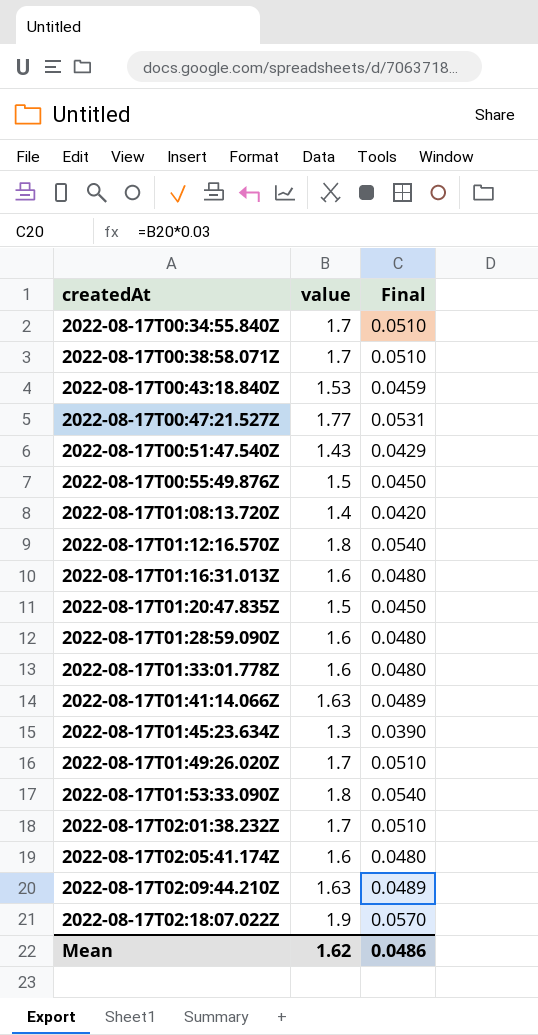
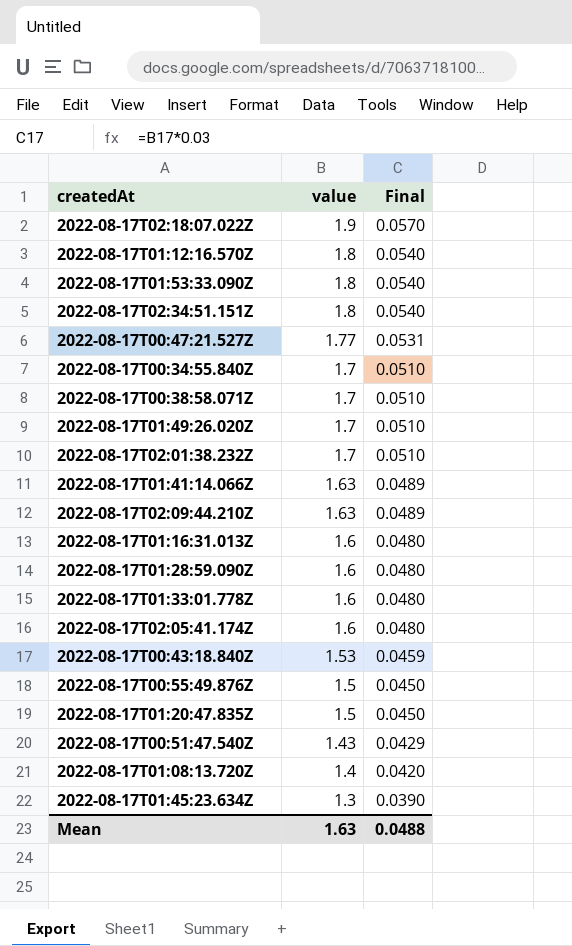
row order: createdAt ascending -> value descending
row 2022-08-17T02:34:51.151Z: none -> 1.8 | 0.0540
Mean | value: 1.62 -> 1.63
Mean | Final: 0.0486 -> 0.0488

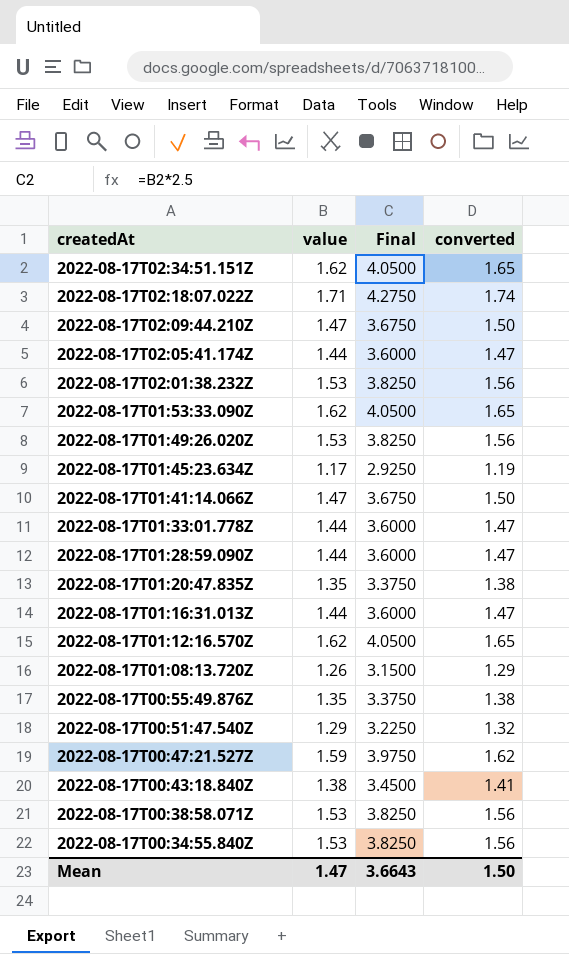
row order: value descending -> createdAt descending
column Final | formula: [value] * 0.03 -> [value] * 2.5
column converted | formula: none -> [value] * 1.02
2022-08-17T02:34:51.151Z | value: 1.8 -> 1.62
2022-08-17T02:18:07.022Z | value: 1.9 -> 1.71
2022-08-17T02:09:44.210Z | value: 1.63 -> 1.47
2022-08-17T02:05:41.174Z | value: 1.6 -> 1.44
2022-08-17T02:01:38.232Z | value: 1.7 -> 1.53
2022-08-17T01:53:33.090Z | value: 1.8 -> 1.62
2022-08-17T01:49:26.020Z | value: 1.7 -> 1.53
2022-08-17T01:45:23.634Z | value: 1.3 -> 1.17
2022-08-17T01:41:14.066Z | value: 1.63 -> 1.47
2022-08-17T01:33:01.778Z | value: 1.6 -> 1.44
2022-08-17T01:28:59.090Z | value: 1.6 -> 1.44
2022-08-17T01:20:47.835Z | value: 1.5 -> 1.35
2022-08-17T01:16:31.013Z | value: 1.6 -> 1.44
2022-08-17T01:12:16.570Z | value: 1.8 -> 1.62
2022-08-17T01:08:13.720Z | value: 1.4 -> 1.26
2022-08-17T00:55:49.876Z | value: 1.5 -> 1.35
2022-08-17T00:51:47.540Z | value: 1.43 -> 1.29
2022-08-17T00:47:21.527Z | value: 1.77 -> 1.59
2022-08-17T00:43:18.840Z | value: 1.53 -> 1.38
2022-08-17T00:38:58.071Z | value: 1.7 -> 1.53
2022-08-17T00:34:55.840Z | value: 1.7 -> 1.53
Mean | value: 1.63 -> 1.47
Mean | Final: 0.0488 -> 3.6643

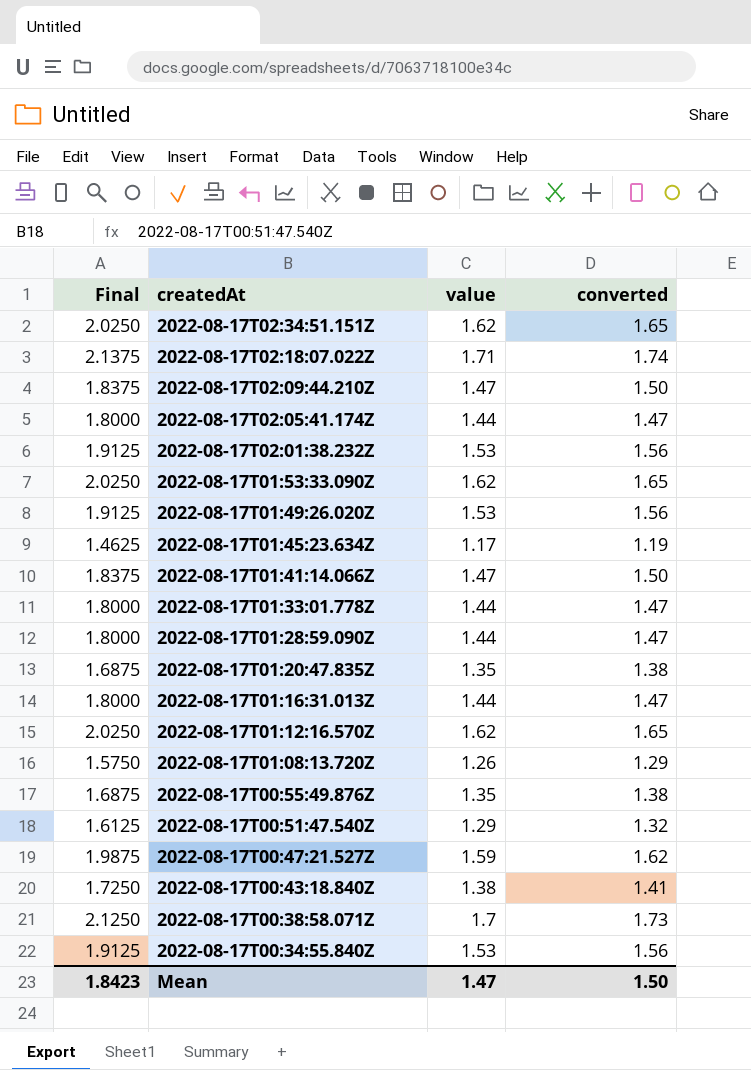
column Final | formula: [value] * 2.5 -> [value] * 1.25
column Final | position: 3 -> 1
2022-08-17T00:38:58.071Z | value: 1.53 -> 1.7
2022-08-17T00:38:58.071Z | converted: 1.56 -> 1.73
Mean | Final: 3.6643 -> 1.8423

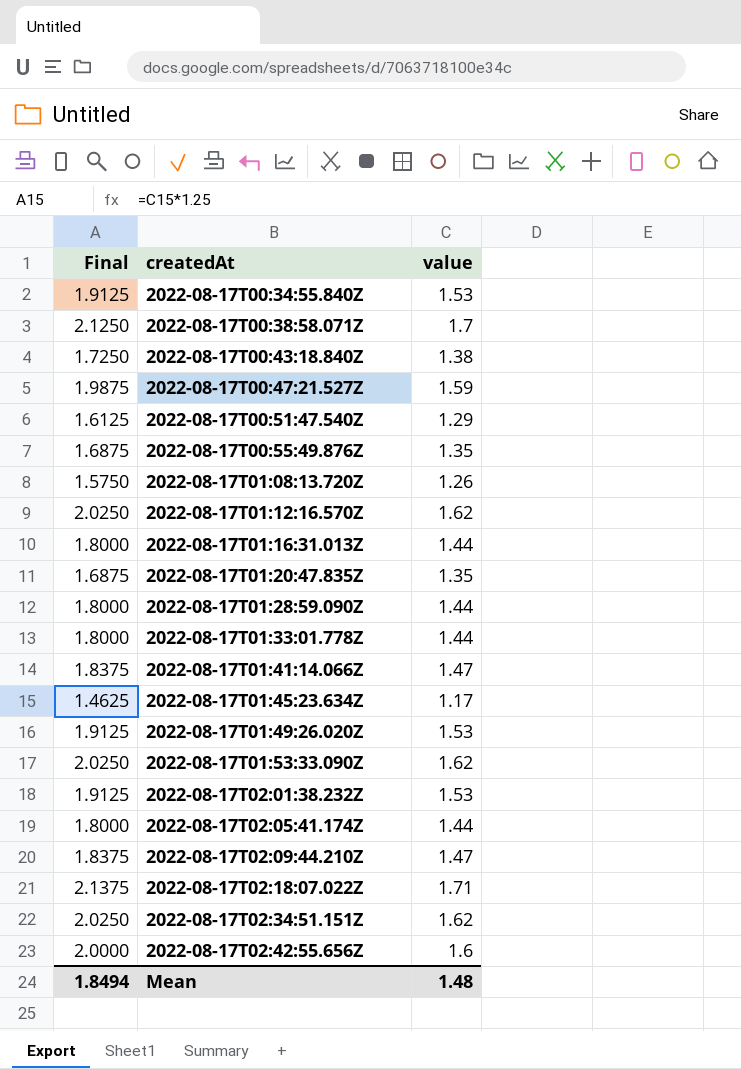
row order: createdAt descending -> createdAt ascending
column converted | formula: [value] * 1.02 -> none
row 2022-08-17T02:42:55.656Z: none -> 2.0000 | 1.6
Mean | Final: 1.8423 -> 1.8494
Mean | value: 1.47 -> 1.48

